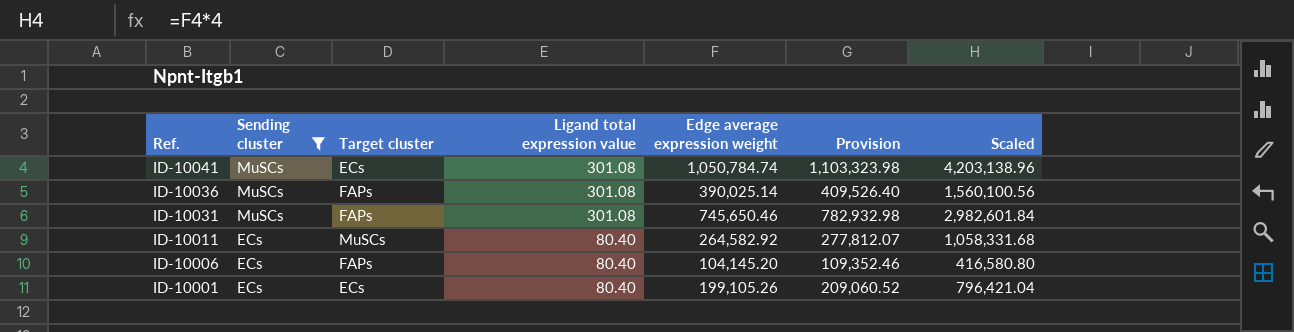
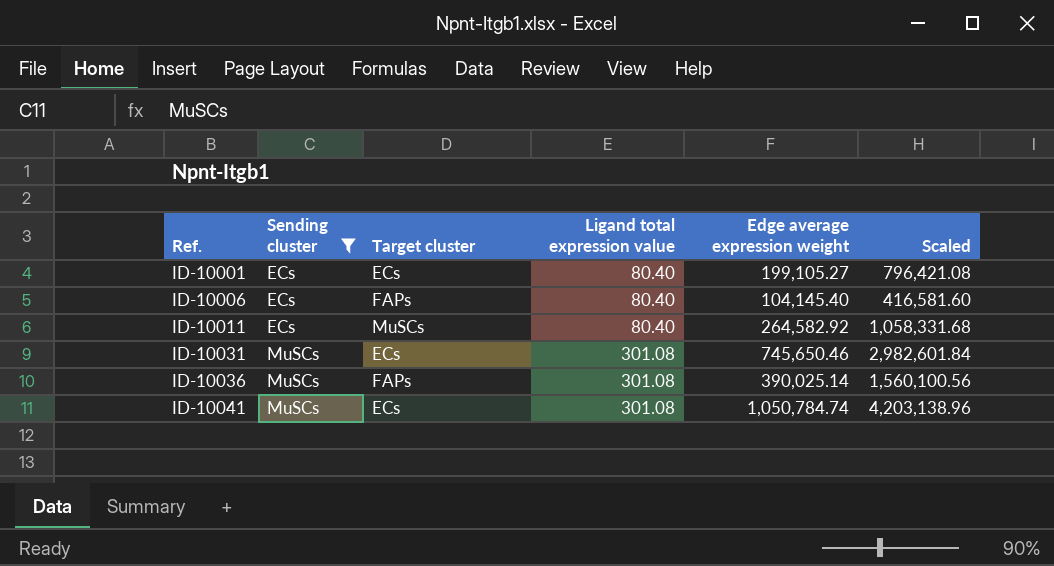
row order: Ref. descending -> Ref. ascending
column Provision | formula: [Edge average expression weight] * 1.05 -> none
ID-10001 | Edge average expression weight: 199,105.26 -> 199,105.27
ID-10001 | Scaled: 796,421.04 -> 796,421.08
ID-10006 | Edge average expression weight: 104,145.20 -> 104,145.40
ID-10006 | Scaled: 416,580.80 -> 416,581.60
ID-10031 | Target cluster: FAPs -> ECs

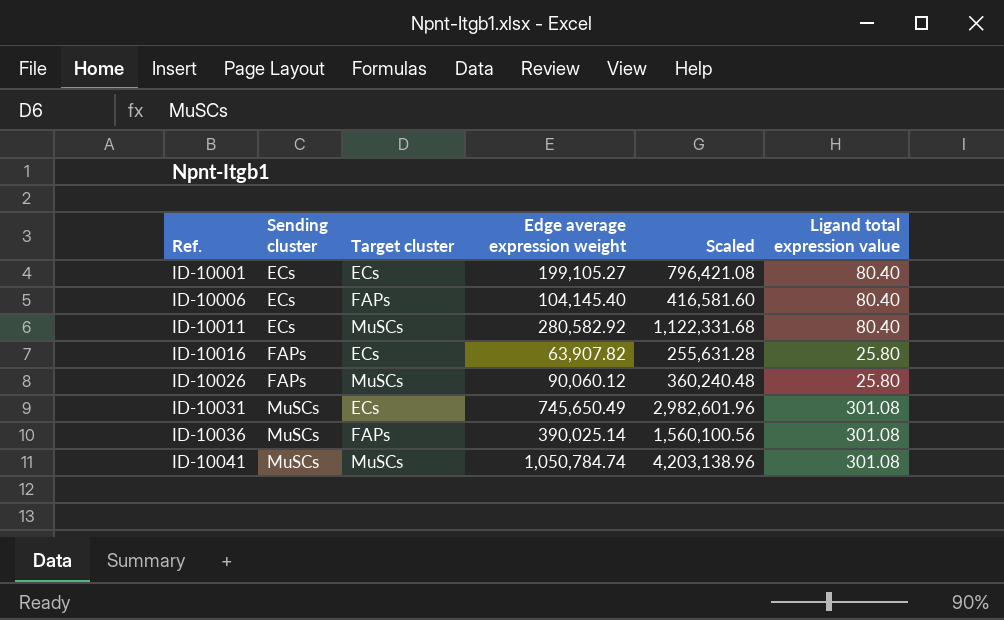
filter: Sending cluster != FAPs -> none
column Ligand total expression value | position: 4 -> 6
ID-10011 | Edge average expression weight: 264,582.92 -> 280,582.92
ID-10011 | Scaled: 1,058,331.68 -> 1,122,331.68
ID-10031 | Edge average expression weight: 745,650.46 -> 745,650.49
ID-10031 | Scaled: 2,982,601.84 -> 2,982,601.96
ID-10041 | Target cluster: ECs -> MuSCs

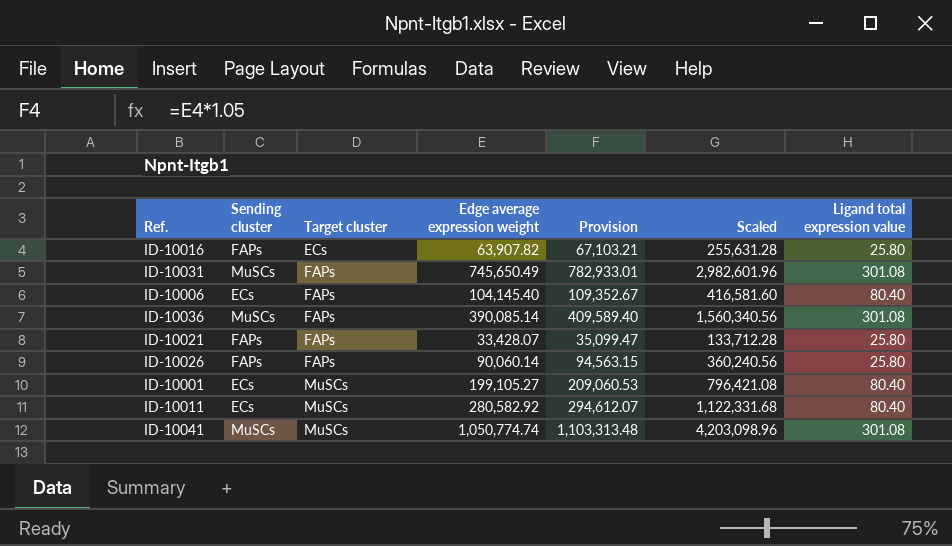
row order: Ref. ascending -> Target cluster ascending
column Provision | formula: none -> [Edge average expression weight] * 1.05
ID-10031 | Target cluster: ECs -> FAPs
ID-10036 | Edge average expression weight: 390,025.14 -> 390,085.14
ID-10036 | Scaled: 1,560,100.56 -> 1,560,340.56
row ID-10021: none -> FAPs | FAPs | 33,428.07 | 35,099.47 | 133,712.28 | 25.80
ID-10026 | Target cluster: MuSCs -> FAPs
ID-10026 | Edge average expression weight: 90,060.12 -> 90,060.14
ID-10026 | Scaled: 360,240.48 -> 360,240.56
ID-10001 | Target cluster: ECs -> MuSCs
ID-10041 | Edge average expression weight: 1,050,784.74 -> 1,050,774.74
ID-10041 | Scaled: 4,203,138.96 -> 4,203,098.96

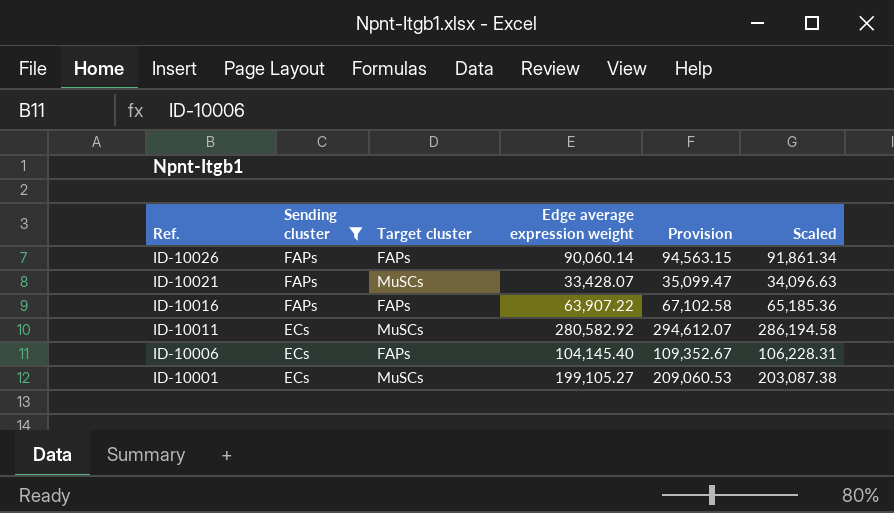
filter: none -> Sending cluster != MuSCs
row order: Target cluster ascending -> Ref. descending
column Ligand total expression value | position: 7 -> none
column Scaled | formula: [Edge average expression weight] * 4 -> [Edge average expression weight] * 1.02
ID-10021 | Target cluster: FAPs -> MuSCs
ID-10016 | Target cluster: ECs -> FAPs
ID-10016 | Edge average expression weight: 63,907.82 -> 63,907.22
ID-10016 | Provision: 67,103.21 -> 67,102.58

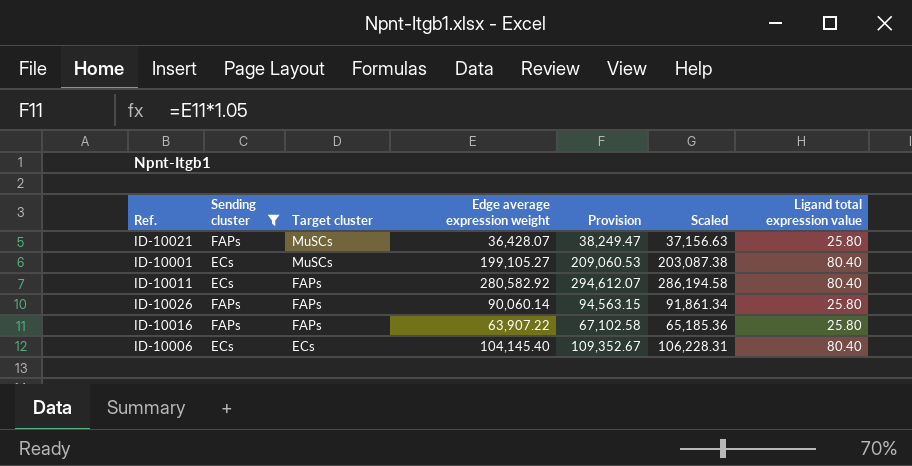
row order: Ref. descending -> Target cluster descending
column Ligand total expression value | position: none -> 7
ID-10021 | Edge average expression weight: 33,428.07 -> 36,428.07
ID-10021 | Provision: 35,099.47 -> 38,249.47
ID-10021 | Scaled: 34,096.63 -> 37,156.63
ID-10011 | Target cluster: MuSCs -> FAPs
ID-10006 | Target cluster: FAPs -> ECs

